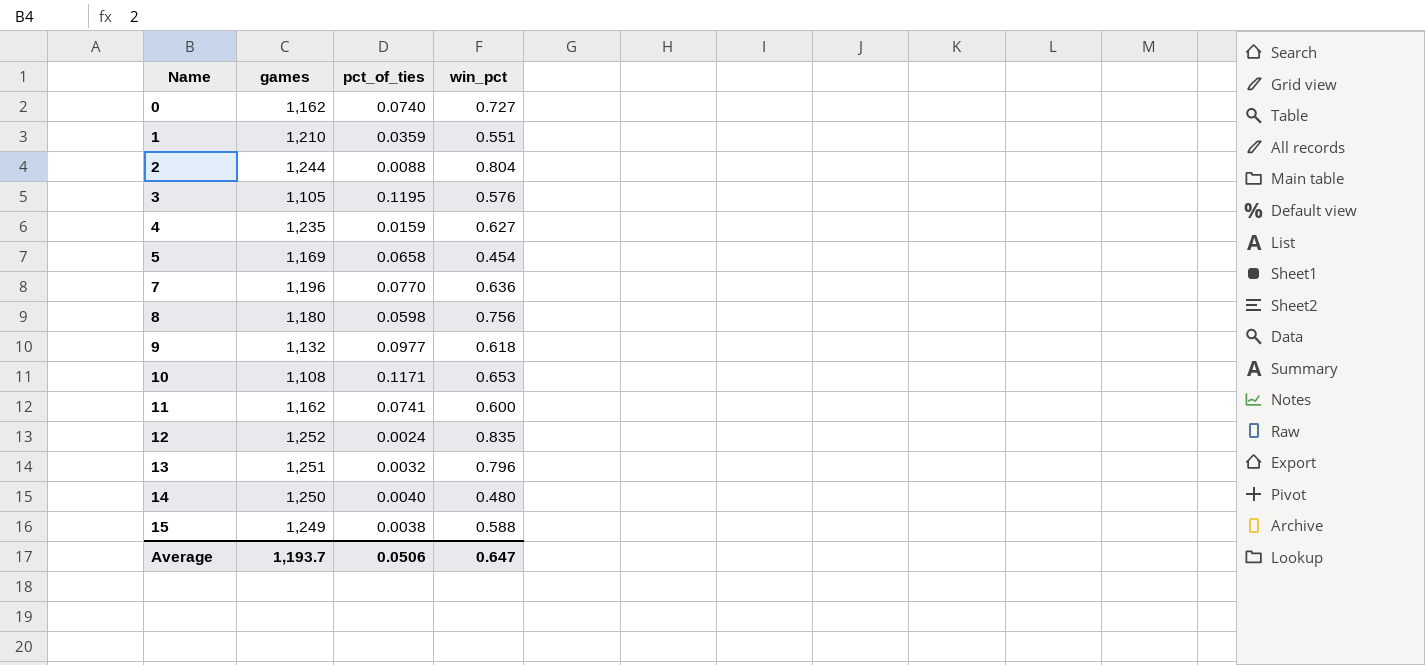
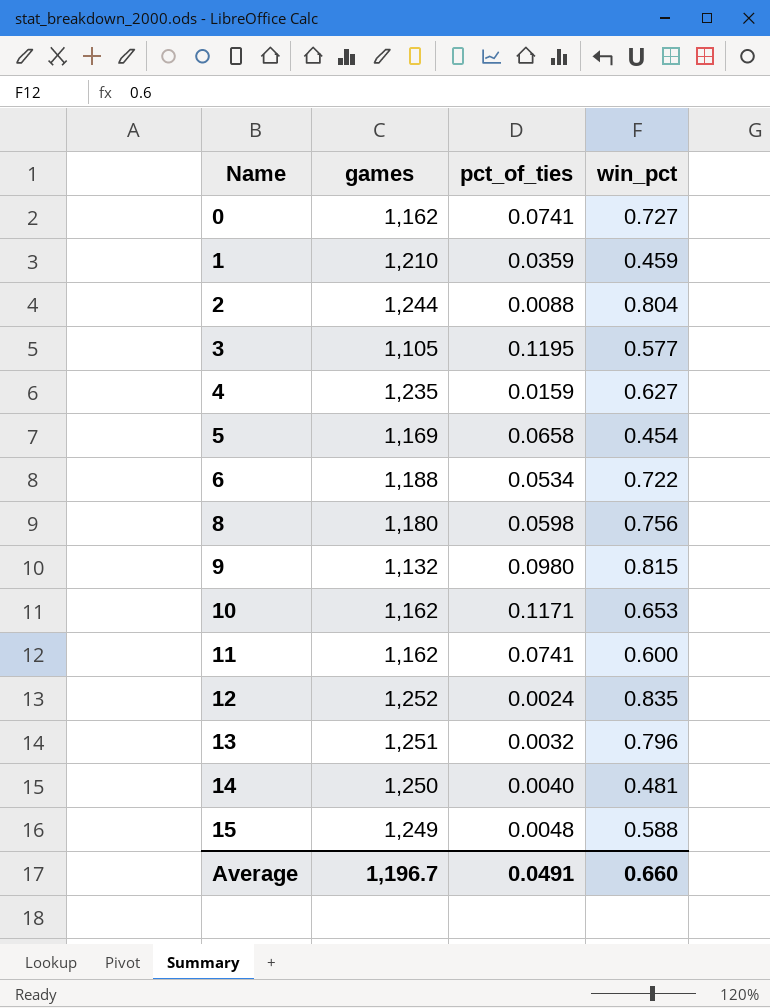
row 7: 1,196 | 0.0770 | 0.636 -> none
0 | pct_of_ties: 0.0740 -> 0.0741
1 | win_pct: 0.551 -> 0.459
3 | win_pct: 0.576 -> 0.577
row 6: none -> 1,188 | 0.0534 | 0.722
9 | pct_of_ties: 0.0977 -> 0.0980
9 | win_pct: 0.618 -> 0.815
10 | games: 1,108 -> 1,162
14 | win_pct: 0.480 -> 0.481
15 | pct_of_ties: 0.0038 -> 0.0048
Average | games: 1,193.7 -> 1,196.7
Average | pct_of_ties: 0.0506 -> 0.0491
Average | win_pct: 0.647 -> 0.660

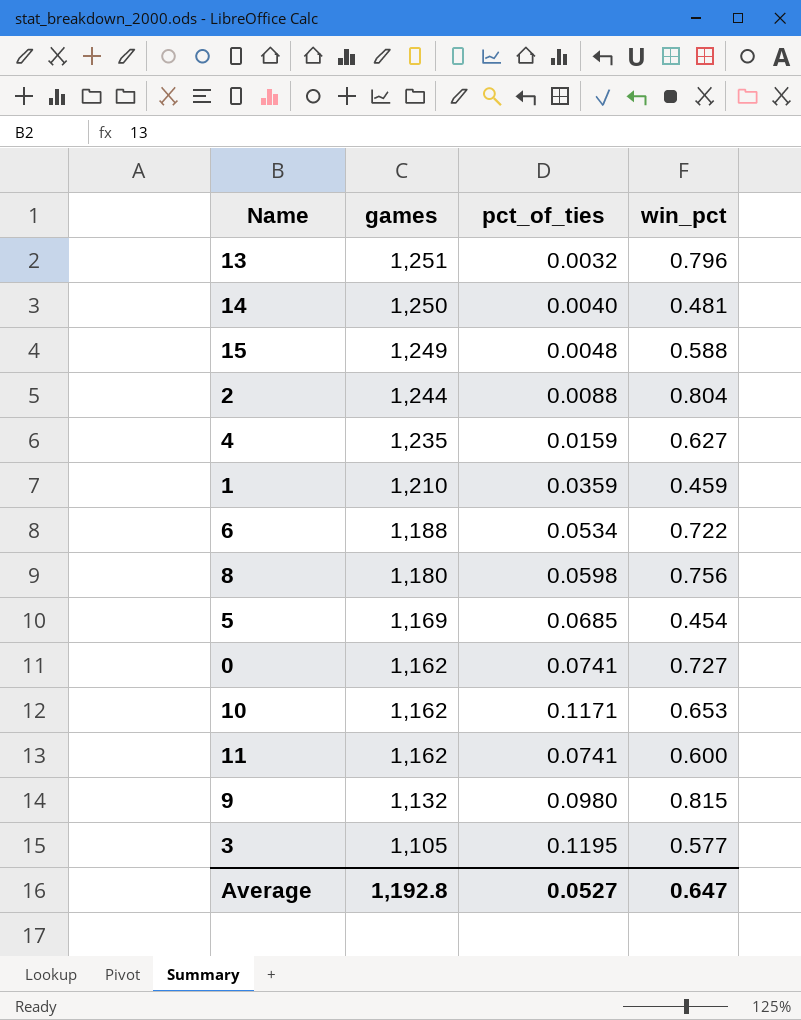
row order: Name ascending -> games descending
row 12: 1,252 | 0.0024 | 0.835 -> none
5 | pct_of_ties: 0.0658 -> 0.0685
Average | games: 1,196.7 -> 1,192.8
Average | pct_of_ties: 0.0491 -> 0.0527
Average | win_pct: 0.660 -> 0.647

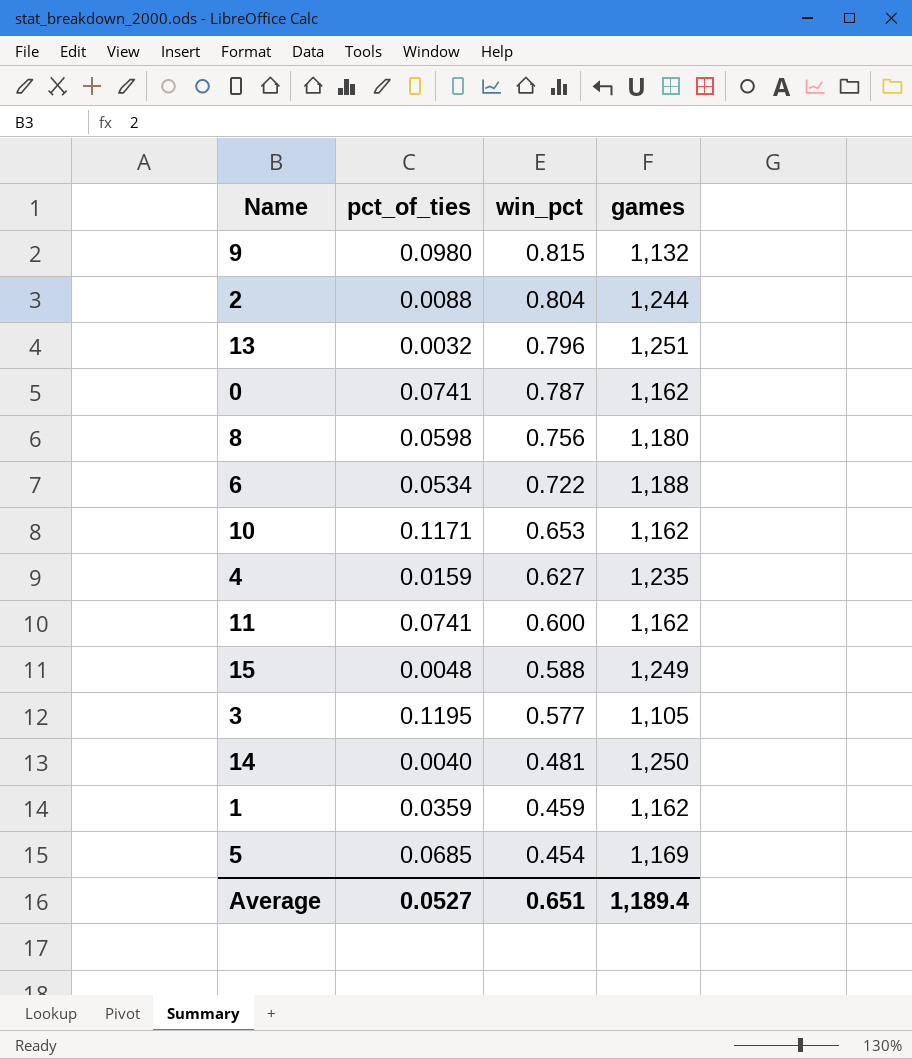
row order: games descending -> win_pct descending
column games | position: 2 -> 4
0 | win_pct: 0.727 -> 0.787
1 | games: 1,210 -> 1,162
Average | win_pct: 0.647 -> 0.651
Average | games: 1,192.8 -> 1,189.4

